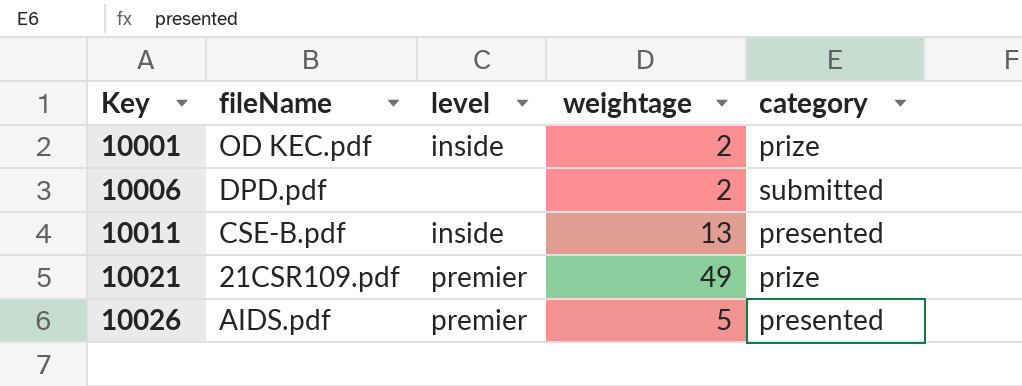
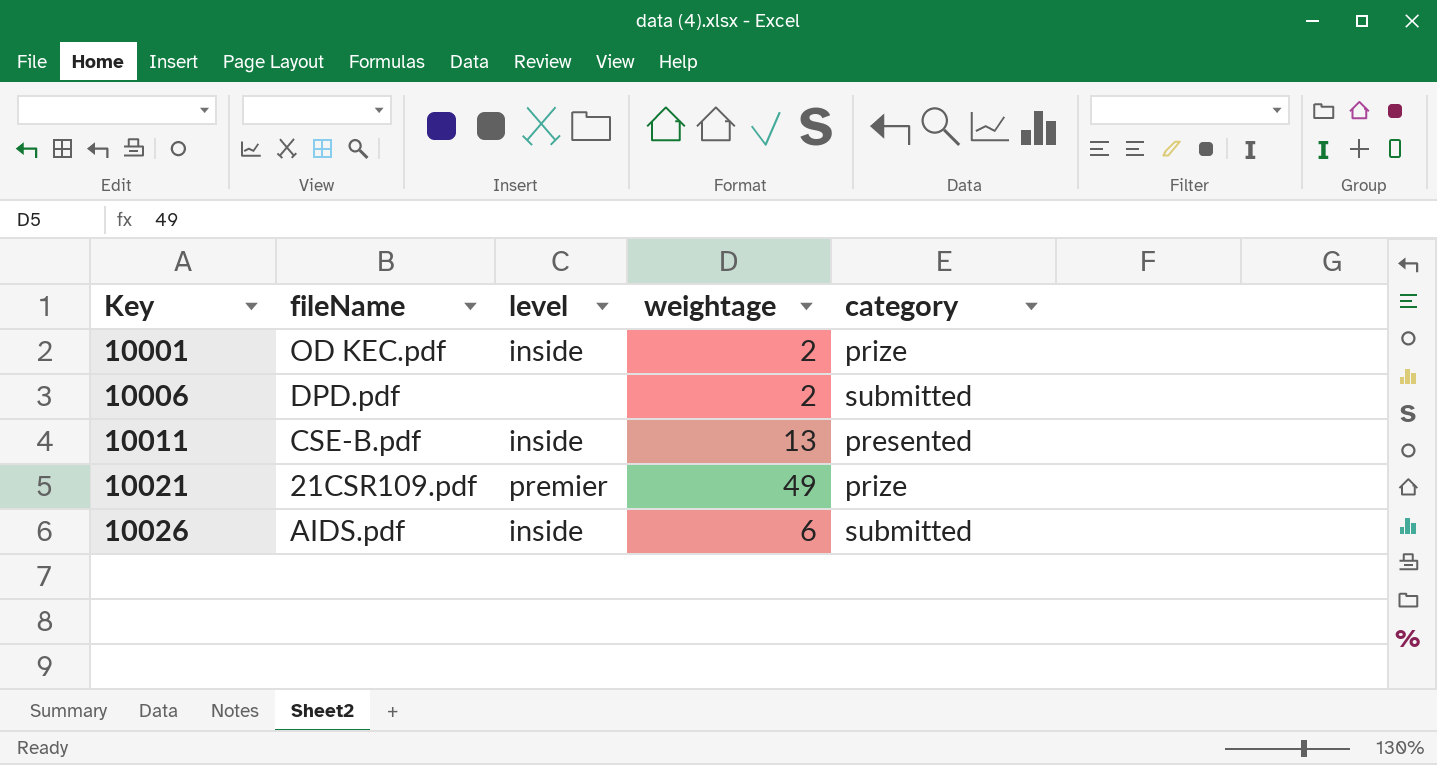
10026 | level: premier -> inside
10026 | weightage: 5 -> 6
10026 | category: presented -> submitted

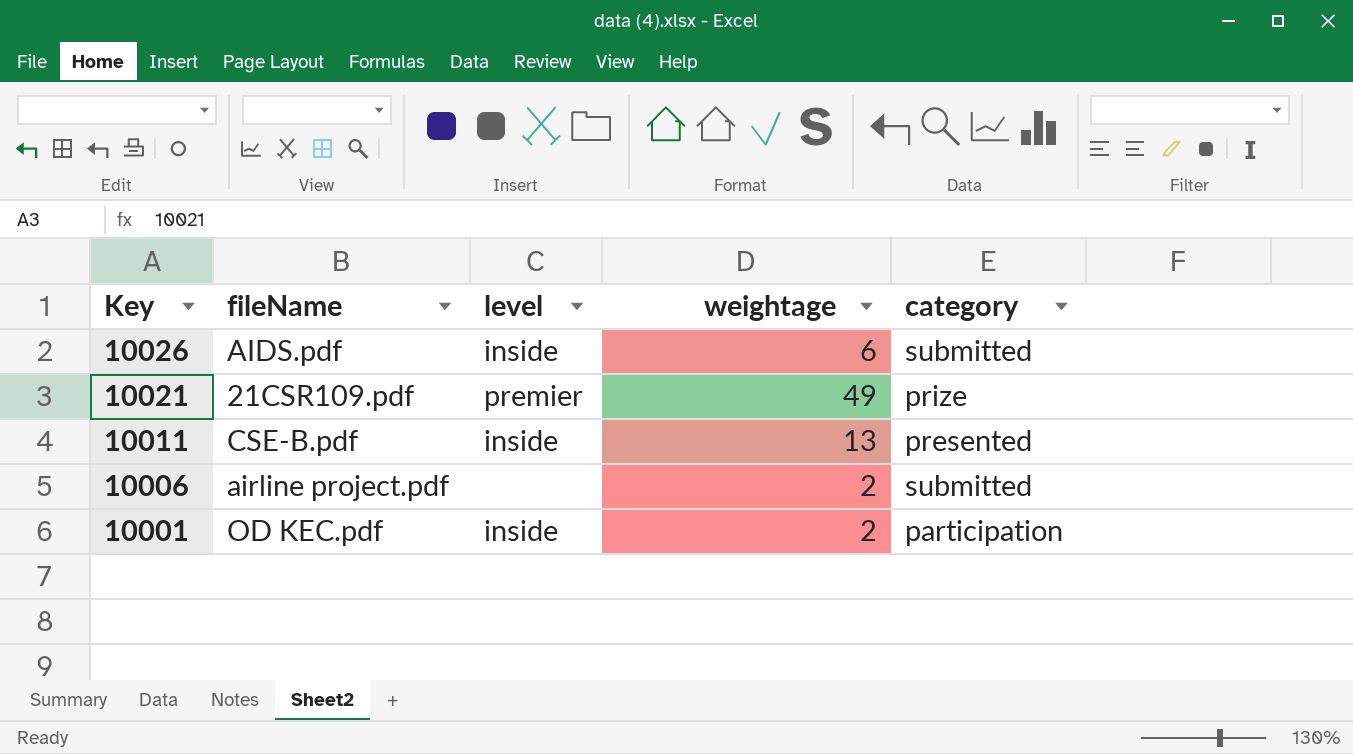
row order: Key ascending -> Key descending
10006 | fileName: DPD.pdf -> airline project.pdf
10001 | category: prize -> participation

